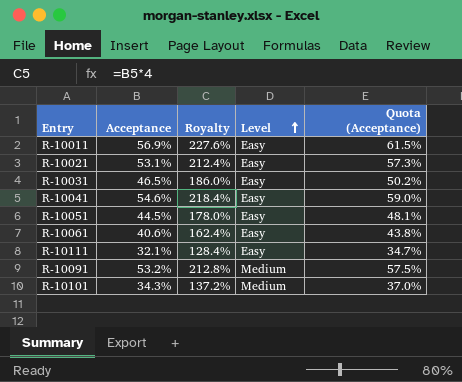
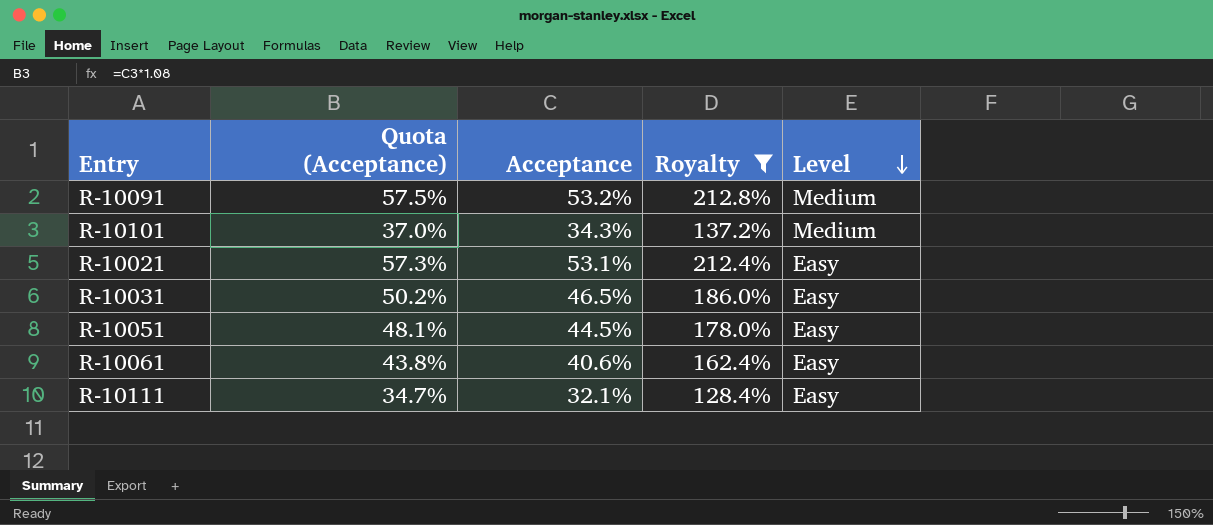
filter: none -> Royalty <= 212.8%
row order: Level ascending -> Level descending
column Quota (Acceptance) | position: 5 -> 2

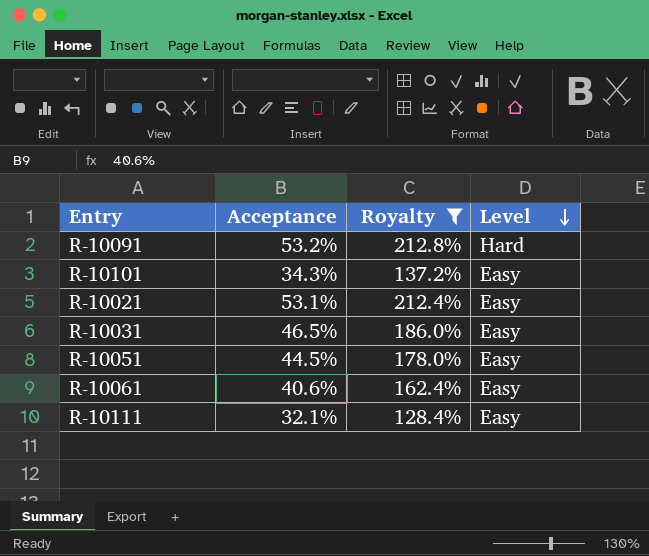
column Quota (Acceptance) | formula: [Acceptance] * 1.08 -> none
R-10091 | Level: Medium -> Hard
R-10101 | Level: Medium -> Easy

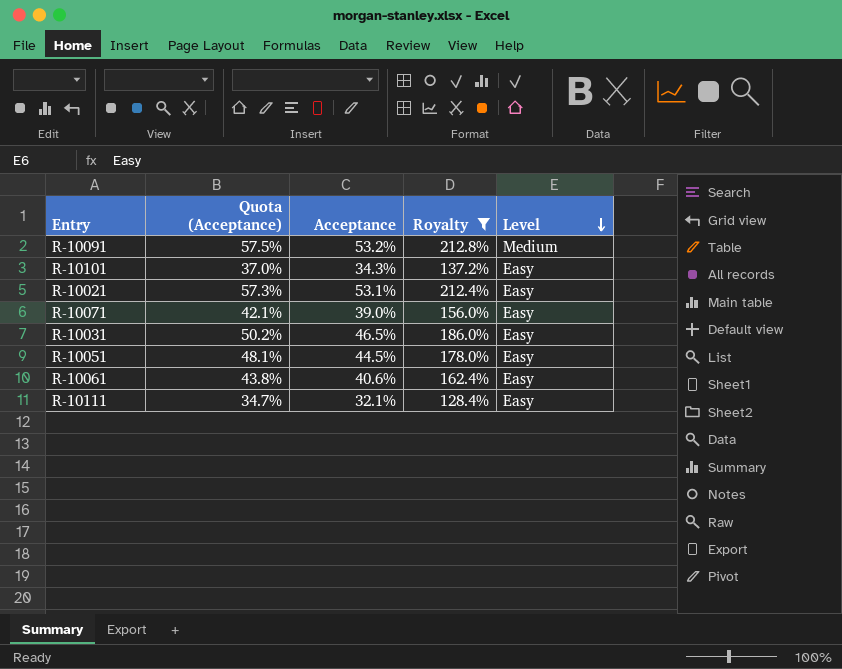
column Quota (Acceptance) | formula: none -> [Acceptance] * 1.08
R-10091 | Level: Hard -> Medium
row R-10071: none -> 42.1% | 39.0% | 156.0% | Easy

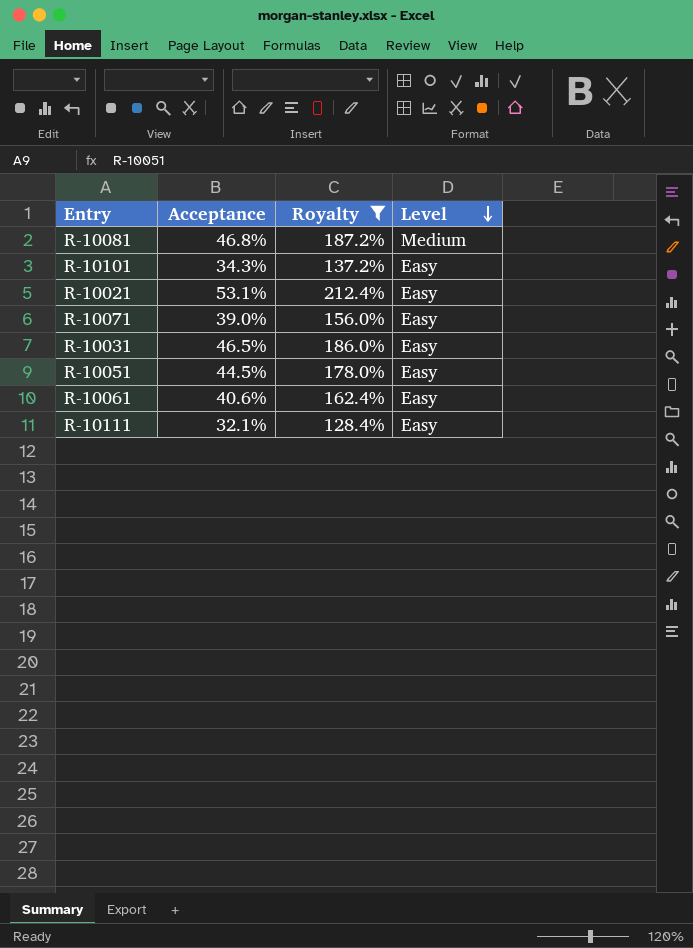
column Quota (Acceptance) | formula: [Acceptance] * 1.08 -> none
row R-10091: 57.5% | 53.2% | 212.8% | Medium -> none
row R-10081: none -> 46.8% | 187.2% | Medium

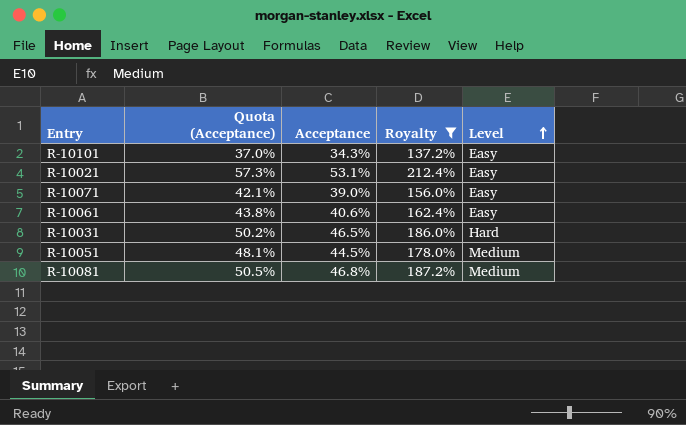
row order: Level descending -> Level ascending
column Quota (Acceptance) | formula: none -> [Acceptance] * 1.08
row R-10111: 32.1% | 128.4% | Easy -> none
R-10031 | Level: Easy -> Hard
R-10051 | Level: Easy -> Medium

